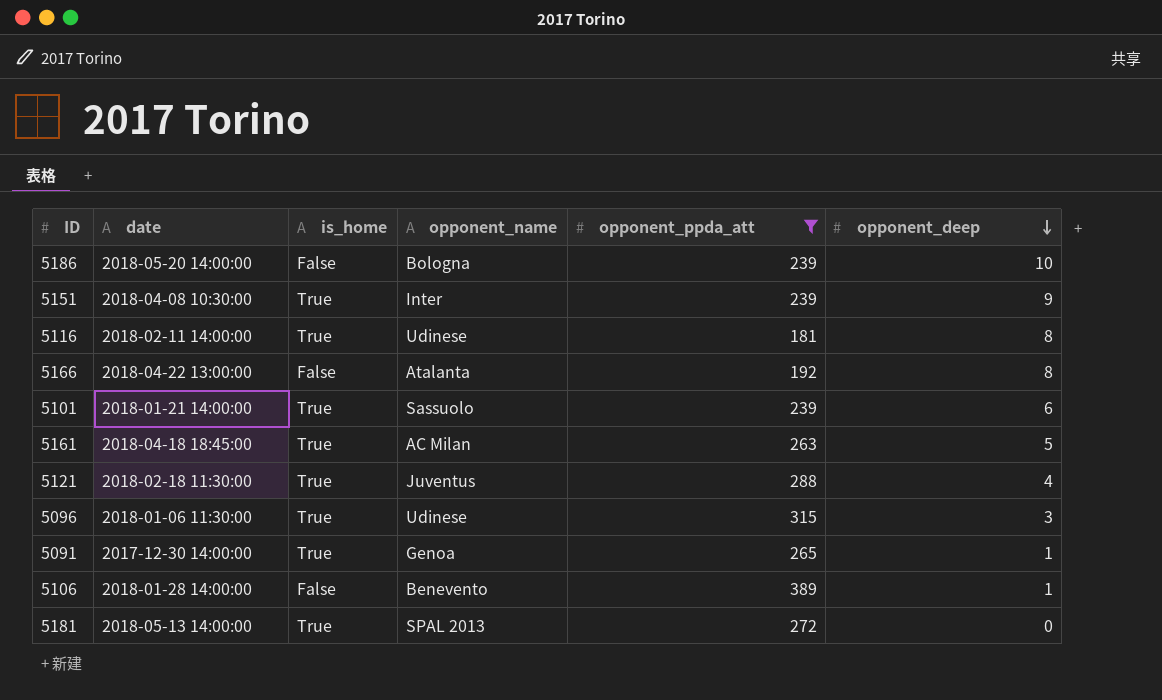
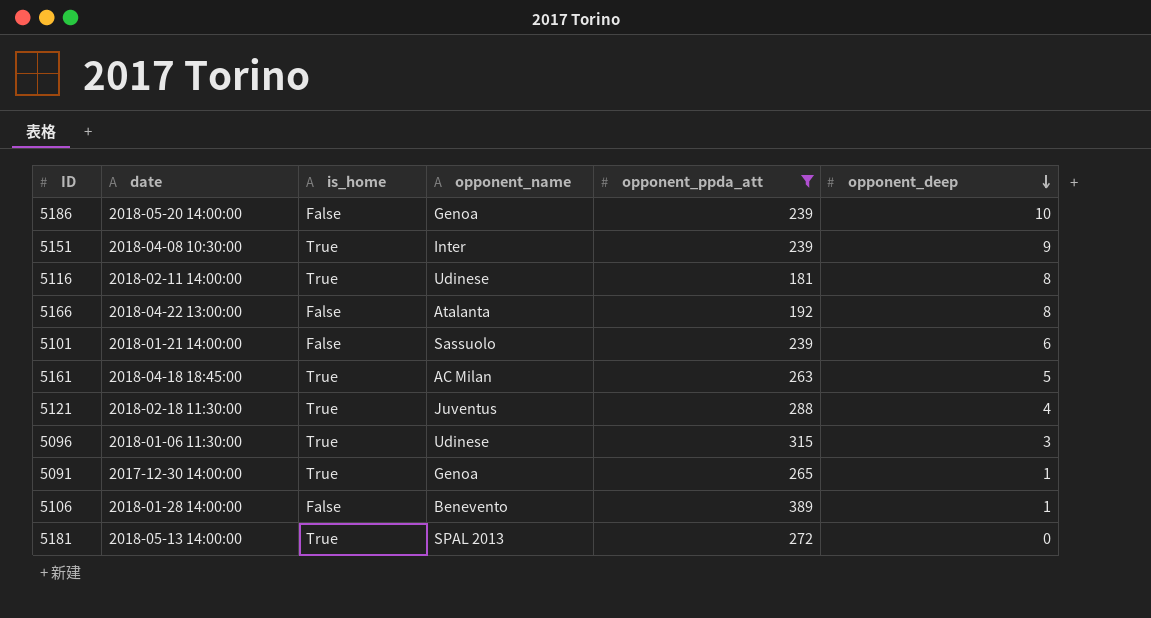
5186 | opponent_name: Bologna -> Genoa
5101 | is_home: True -> False

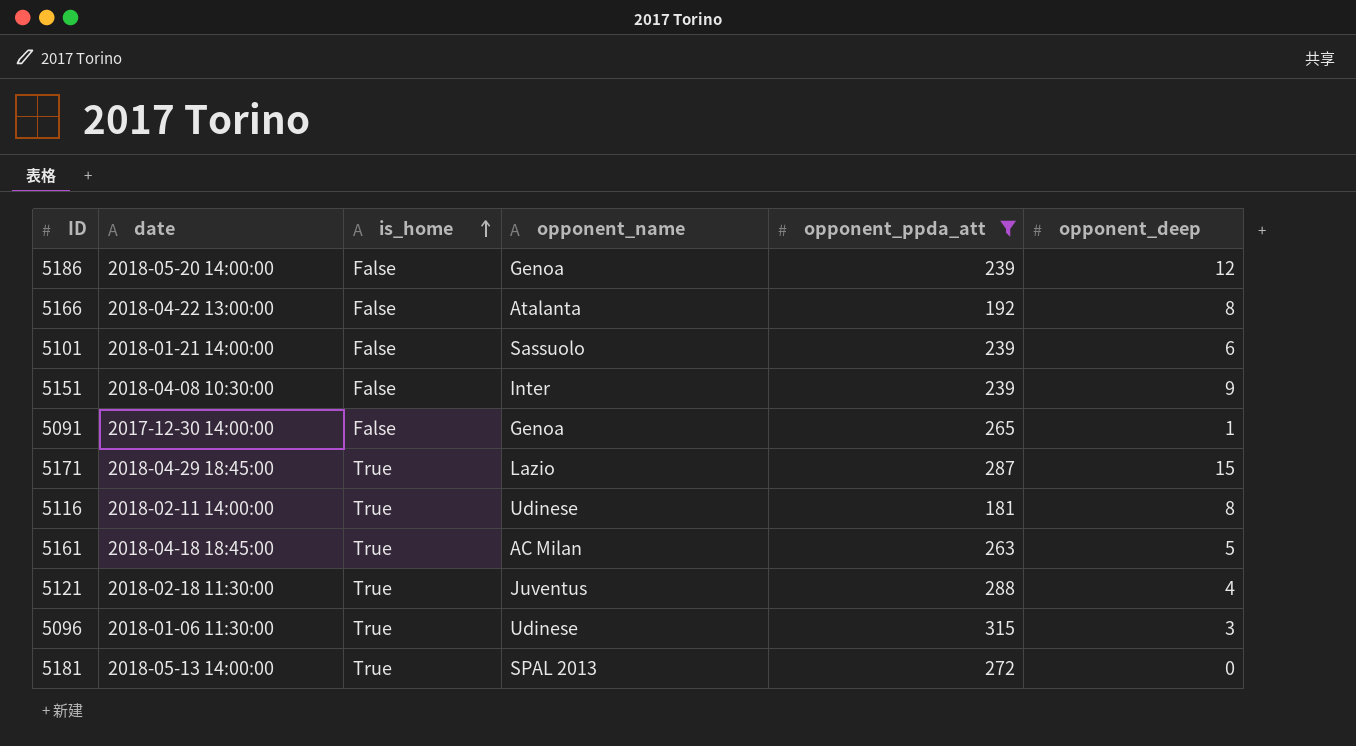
row order: opponent_deep descending -> is_home ascending
row 5106: 2018-01-28 14:00:00 | False | Benevento | 389 | 1 -> none
5186 | opponent_deep: 10 -> 12
5151 | is_home: True -> False
5091 | is_home: True -> False
row 5171: none -> 2018-04-29 18:45:00 | True | Lazio | 287 | 15

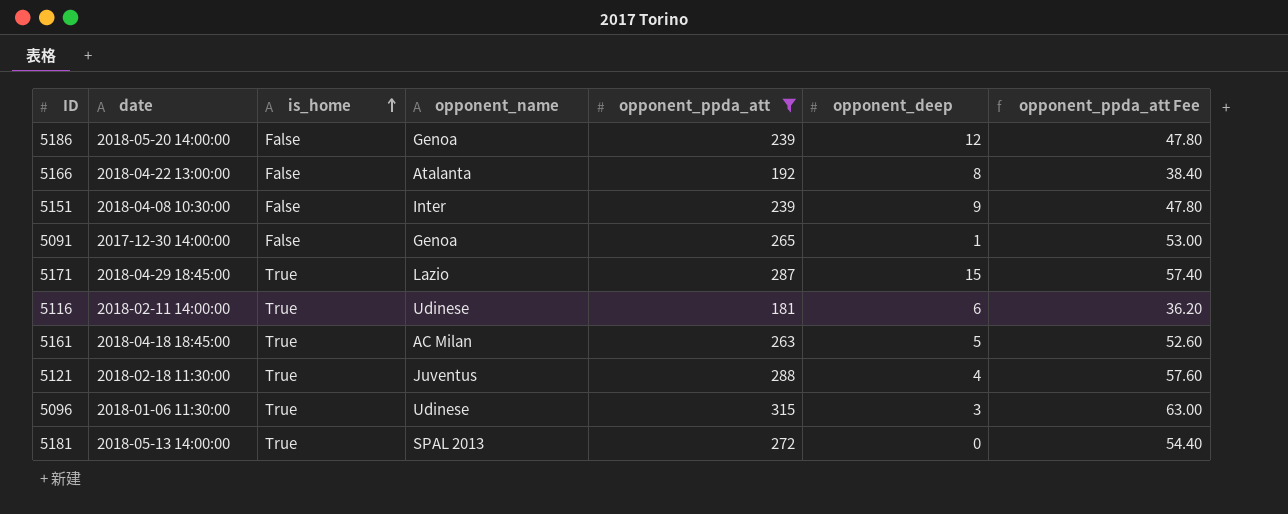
column opponent_ppda_att Fee | formula: none -> [opponent_ppda_att] * 0.2
row 5101: 2018-01-21 14:00:00 | False | Sassuolo | 239 | 6 -> none
5116 | opponent_deep: 8 -> 6

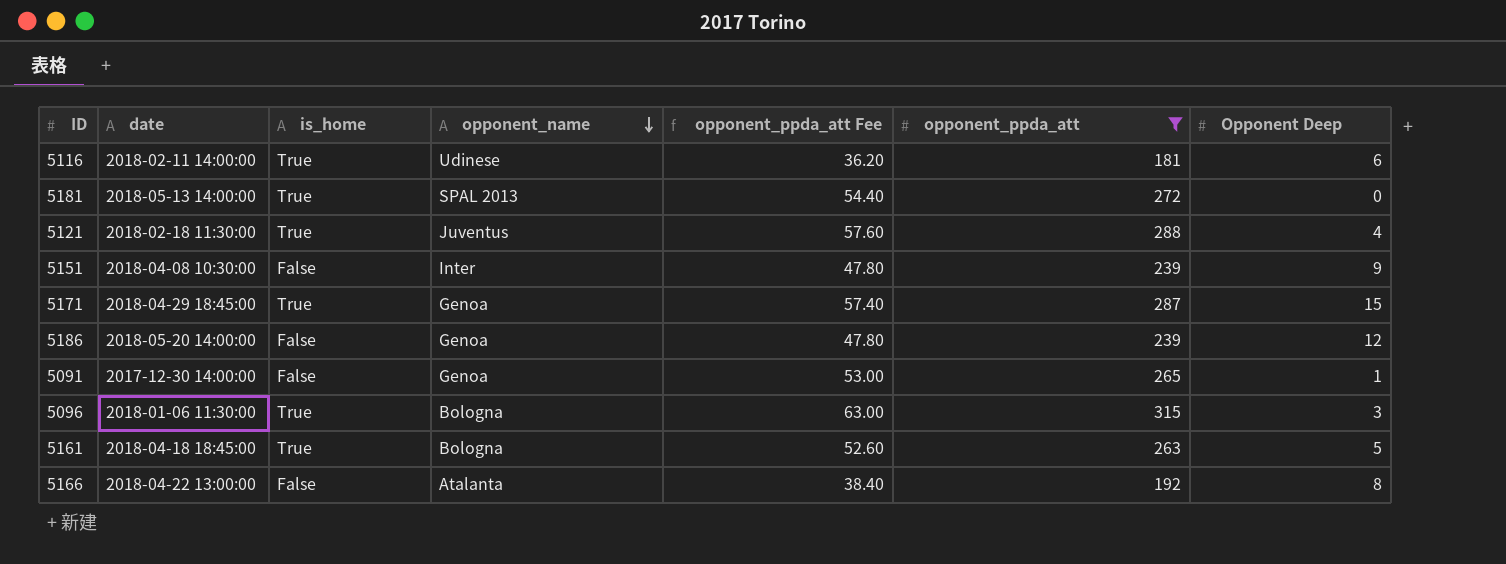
row order: is_home ascending -> opponent_name descending
column opponent_ppda_att Fee | position: 7 -> 5
column name: opponent_deep -> Opponent Deep
5171 | opponent_name: Lazio -> Genoa
5096 | opponent_name: Udinese -> Bologna
5161 | opponent_name: AC Milan -> Bologna

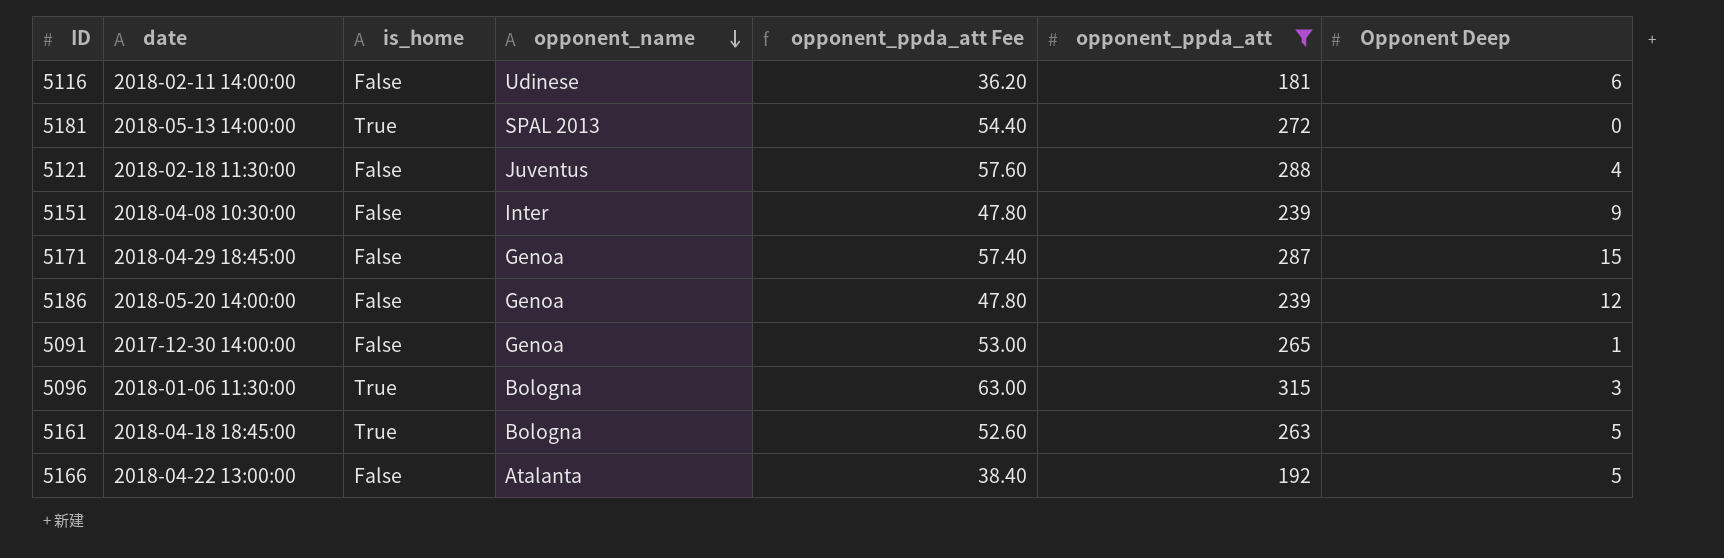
5116 | is_home: True -> False
5121 | is_home: True -> False
5171 | is_home: True -> False
5166 | Opponent Deep: 8 -> 5

